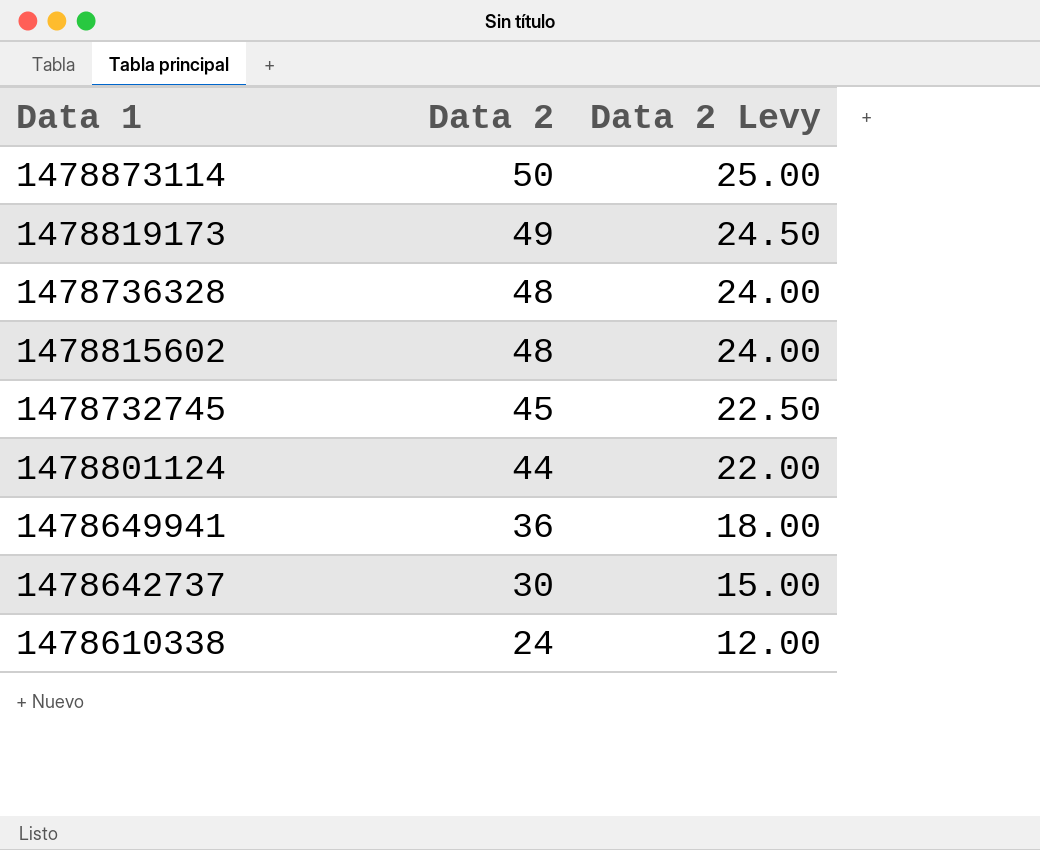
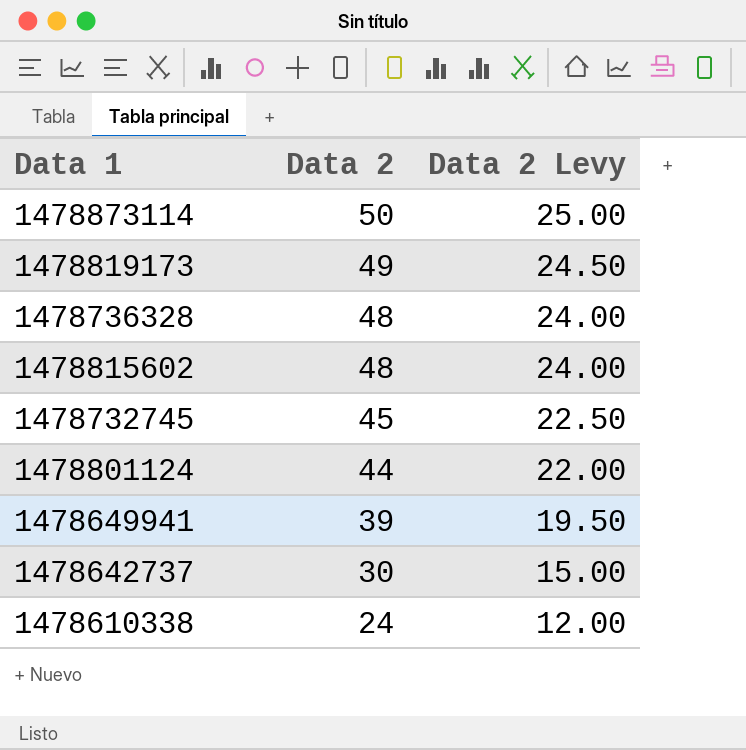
1478649941 | Data 2: 36 -> 39
1478649941 | Data 2 Levy: 18.00 -> 19.50

